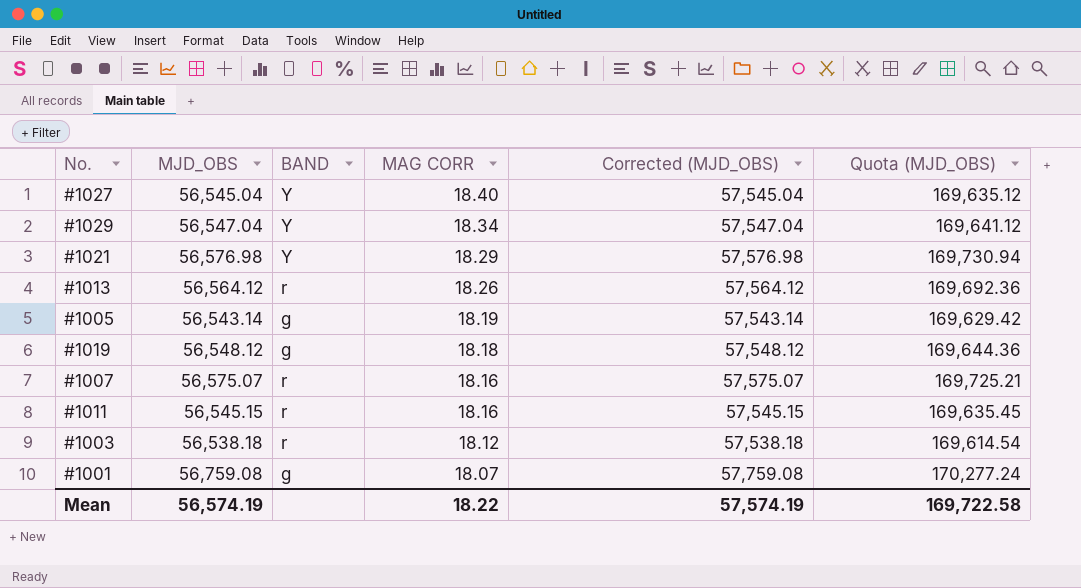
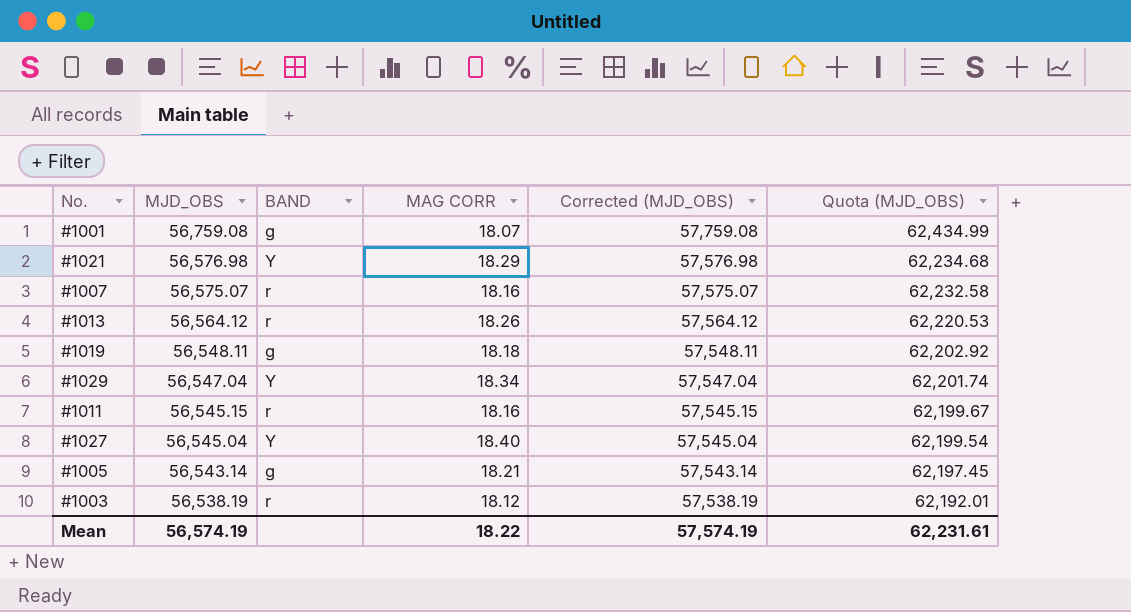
row order: MAG CORR descending -> MJD_OBS descending
column Quota (MJD_OBS) | formula: [MJD_OBS] * 3 -> [MJD_OBS] * 1.1
#1019 | MJD_OBS: 56,548.12 -> 56,548.11
#1019 | Corrected (MJD_OBS): 57,548.12 -> 57,548.11
#1005 | MAG CORR: 18.19 -> 18.21
#1003 | MJD_OBS: 56,538.18 -> 56,538.19
#1003 | Corrected (MJD_OBS): 57,538.18 -> 57,538.19
Mean | Quota (MJD_OBS): 169,722.58 -> 62,231.61

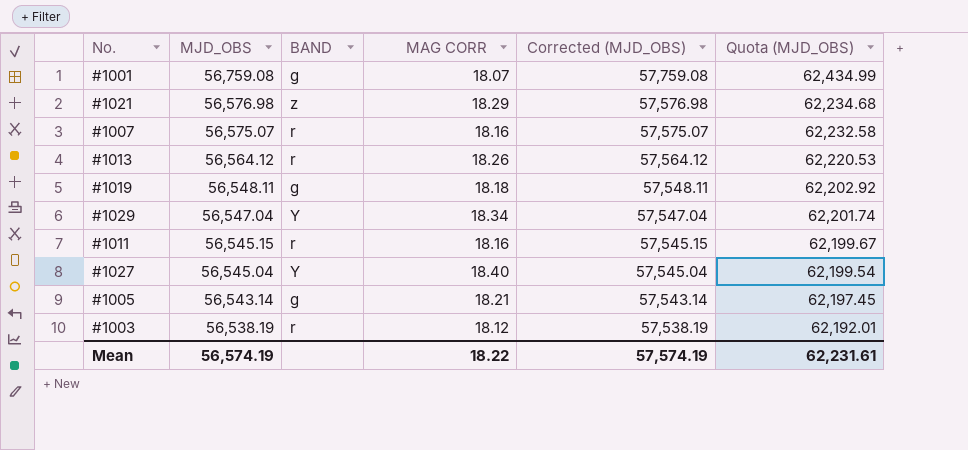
#1021 | BAND: Y -> z

